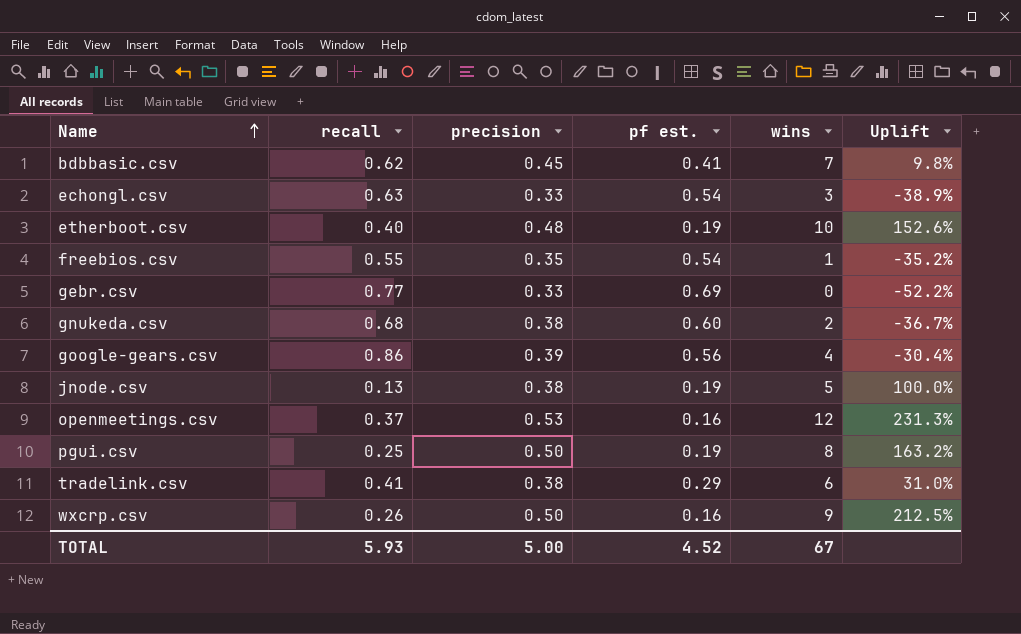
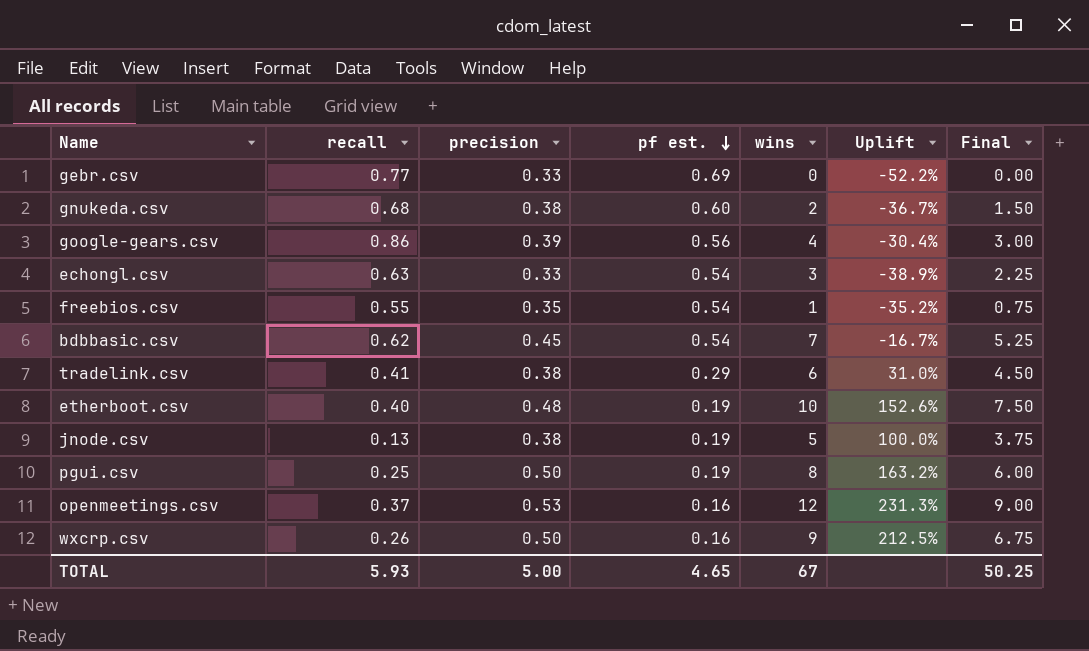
row order: Name ascending -> pf est. descending
column Final | formula: none -> [wins] * 0.75
bdbbasic.csv | pf est.: 0.41 -> 0.54
bdbbasic.csv | Uplift: 9.8% -> -16.7%
TOTAL | pf est.: 4.52 -> 4.65

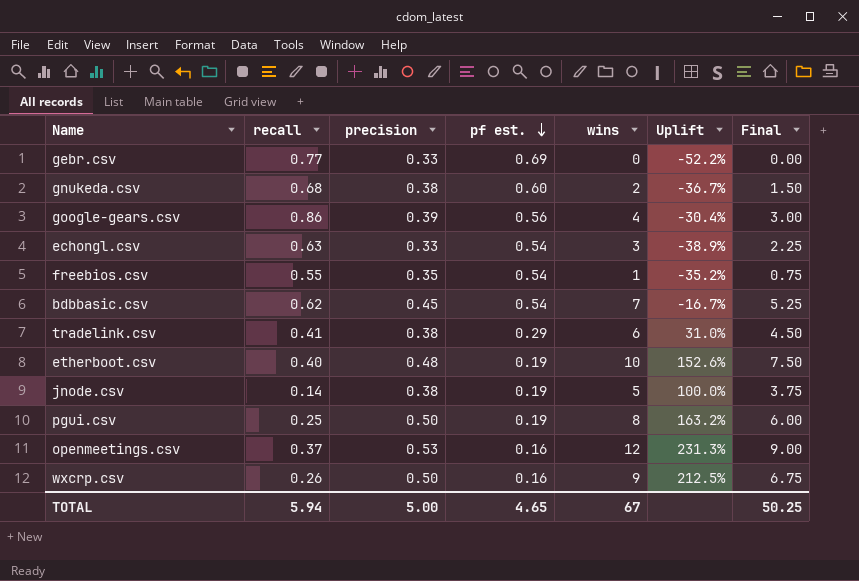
jnode.csv | recall: 0.13 -> 0.14
TOTAL | recall: 5.93 -> 5.94

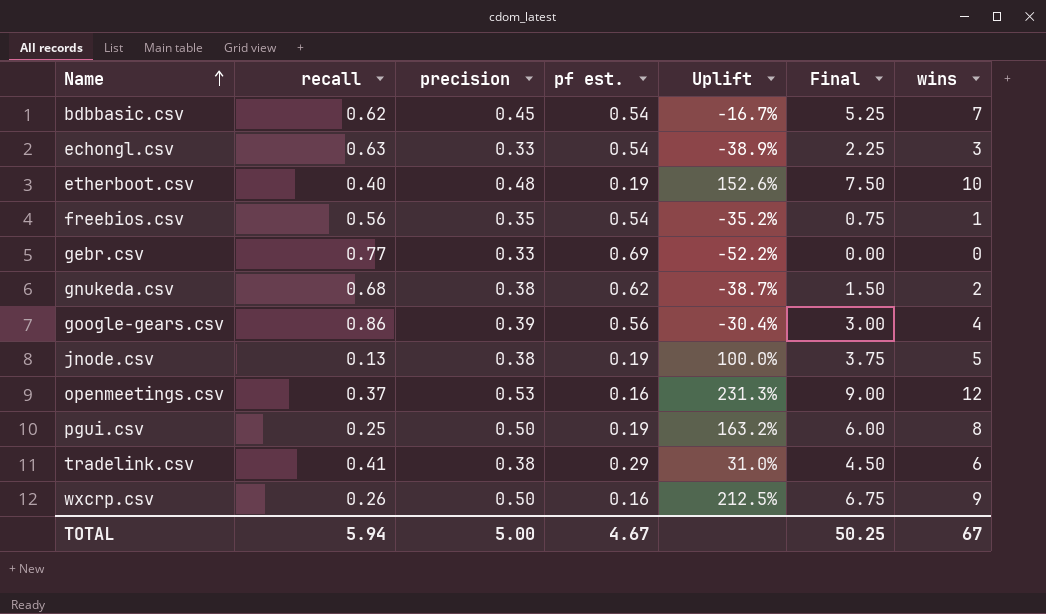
row order: pf est. descending -> Name ascending
column wins | position: 5 -> 7
freebios.csv | recall: 0.55 -> 0.56
gnukeda.csv | pf est.: 0.60 -> 0.62
gnukeda.csv | Uplift: -36.7% -> -38.7%
jnode.csv | recall: 0.14 -> 0.13
TOTAL | pf est.: 4.65 -> 4.67

